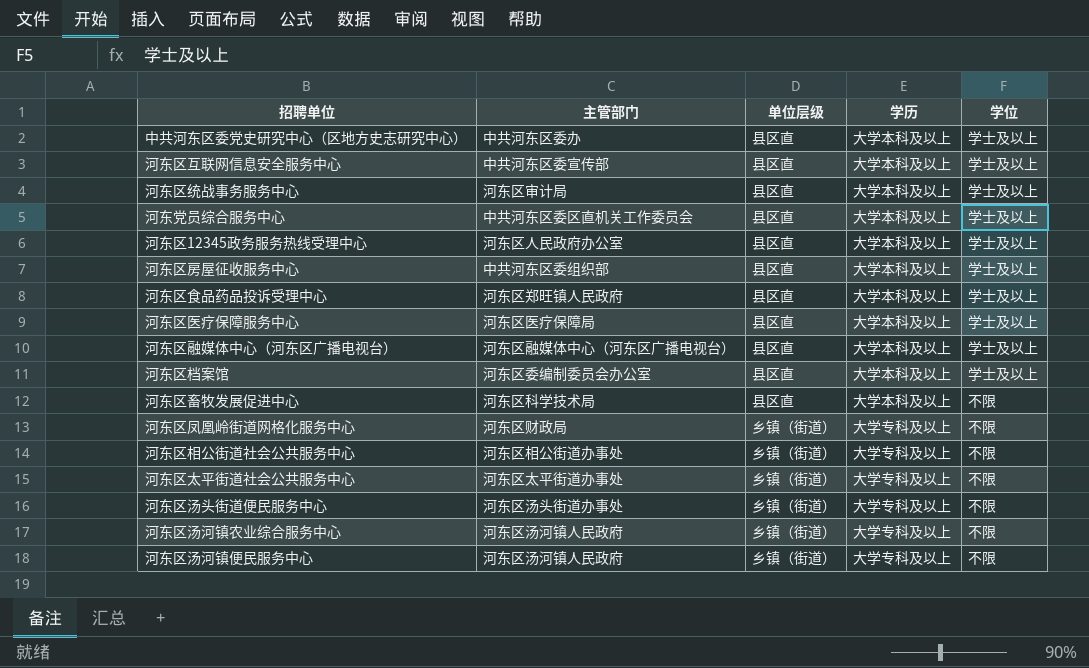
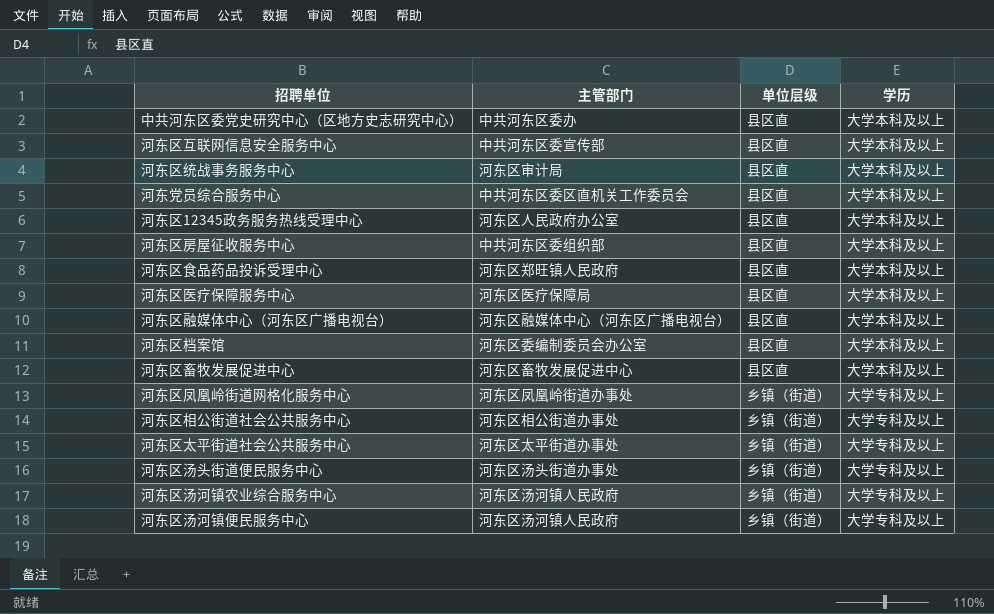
column 学位 | position: 5 -> none
河东区畜牧发展促进中心 | 主管部门: 河东区科学技术局 -> 河东区畜牧发展促进中心
河东区凤凰岭街道网格化服务中心 | 主管部门: 河东区财政局 -> 河东区凤凰岭街道办事处

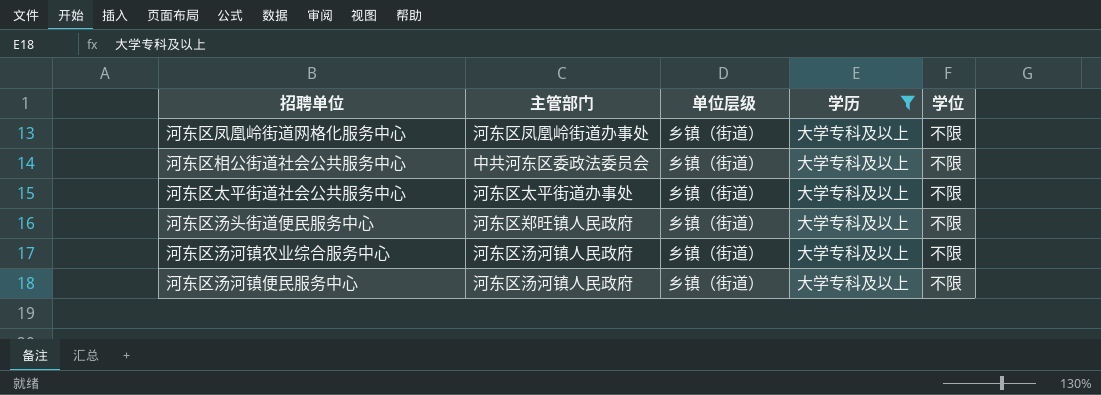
filter: none -> 学历 = 大学专科及以上
column 学位 | position: none -> 5
河东区相公街道社会公共服务中心 | 主管部门: 河东区相公街道办事处 -> 中共河东区委政法委员会
河东区汤头街道便民服务中心 | 主管部门: 河东区汤头街道办事处 -> 河东区郑旺镇人民政府

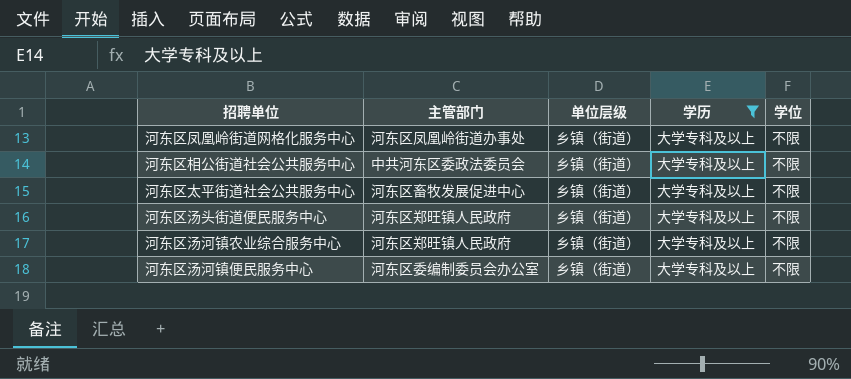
河东区太平街道社会公共服务中心 | 主管部门: 河东区太平街道办事处 -> 河东区畜牧发展促进中心
河东区汤河镇农业综合服务中心 | 主管部门: 河东区汤河镇人民政府 -> 河东区郑旺镇人民政府
河东区汤河镇便民服务中心 | 主管部门: 河东区汤河镇人民政府 -> 河东区委编制委员会办公室

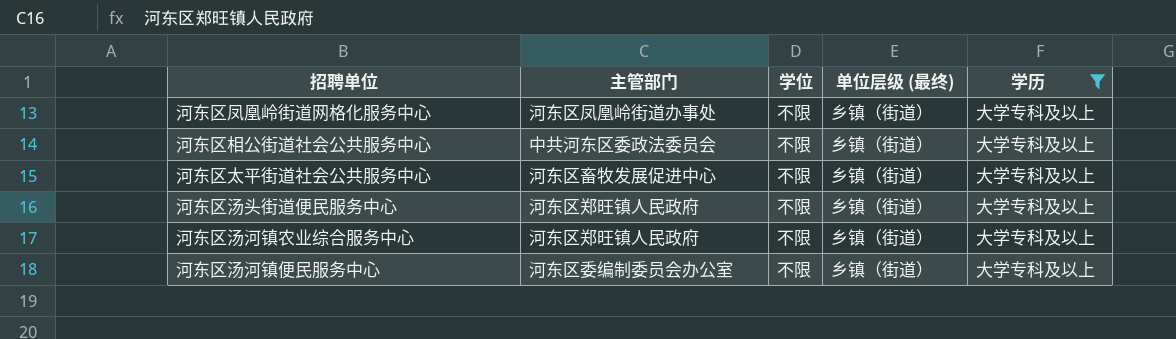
column 学位 | position: 5 -> 3
column name: 单位层级 -> 单位层级 (最终)

